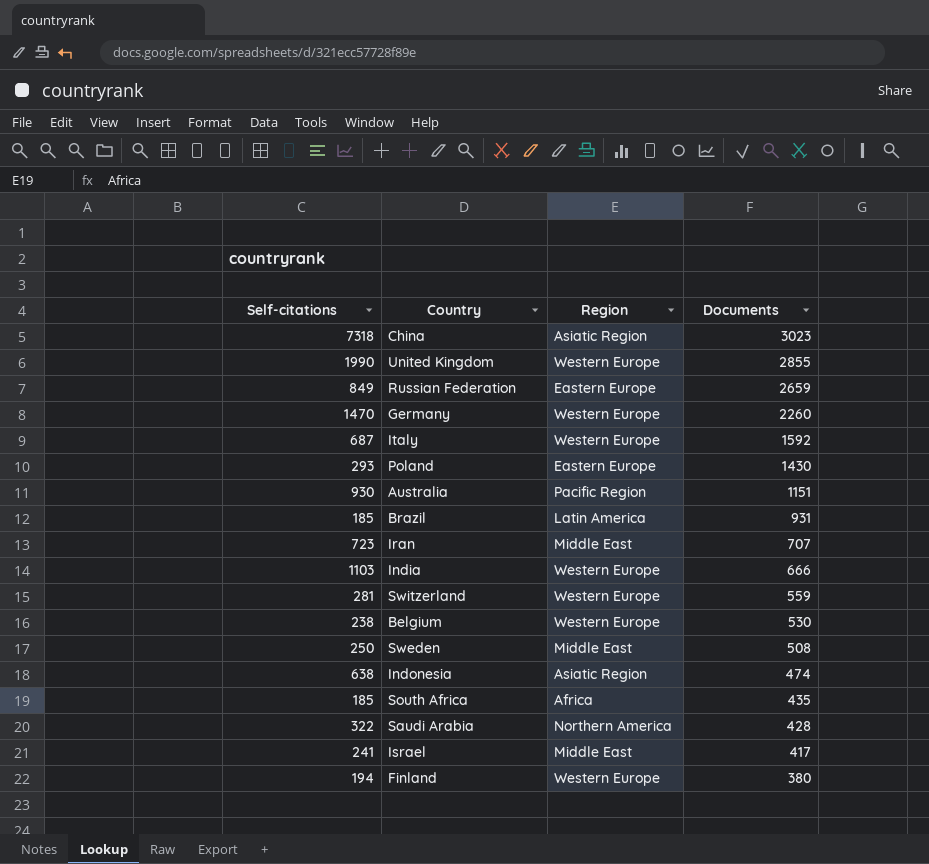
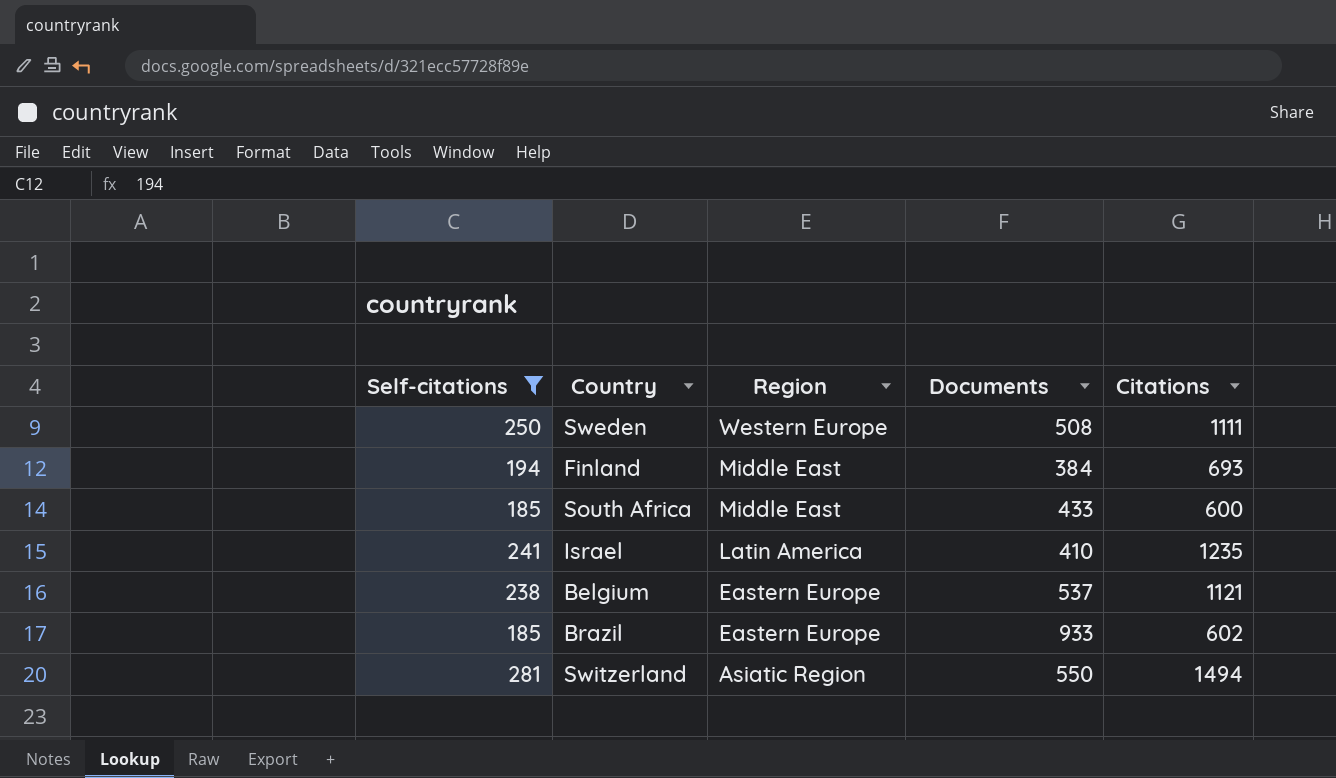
filter: none -> Self-citations <= 281
row order: Documents descending -> Region descending
column Citations | position: none -> 5
Sweden | Region: Middle East -> Western Europe
Finland | Region: Western Europe -> Middle East
Finland | Documents: 380 -> 384
South Africa | Region: Africa -> Middle East
South Africa | Documents: 435 -> 433
Israel | Region: Middle East -> Latin America
Israel | Documents: 417 -> 410
Belgium | Region: Western Europe -> Eastern Europe
Belgium | Documents: 530 -> 537
Brazil | Region: Latin America -> Eastern Europe
Brazil | Documents: 931 -> 933
Switzerland | Region: Western Europe -> Asiatic Region
Switzerland | Documents: 559 -> 550

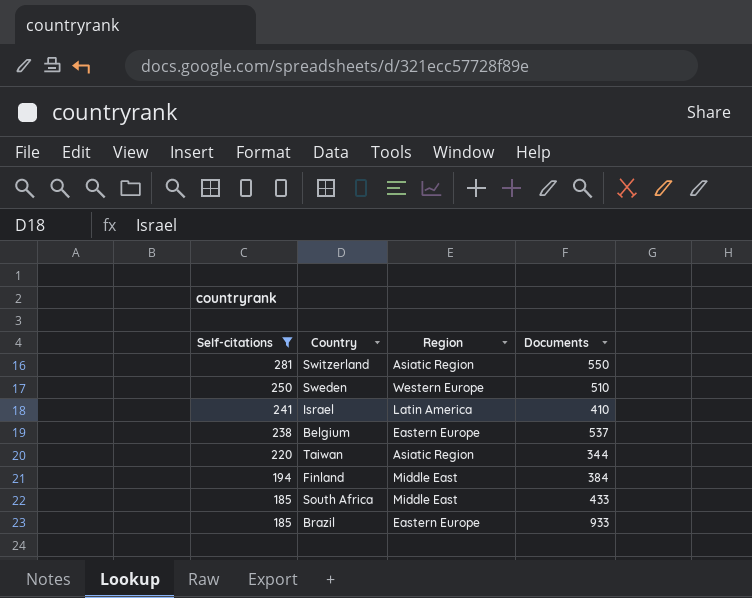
row order: Region descending -> Self-citations descending
column Citations | position: 5 -> none
Sweden | Documents: 508 -> 510
row Taiwan: none -> 220 | Asiatic Region | 344

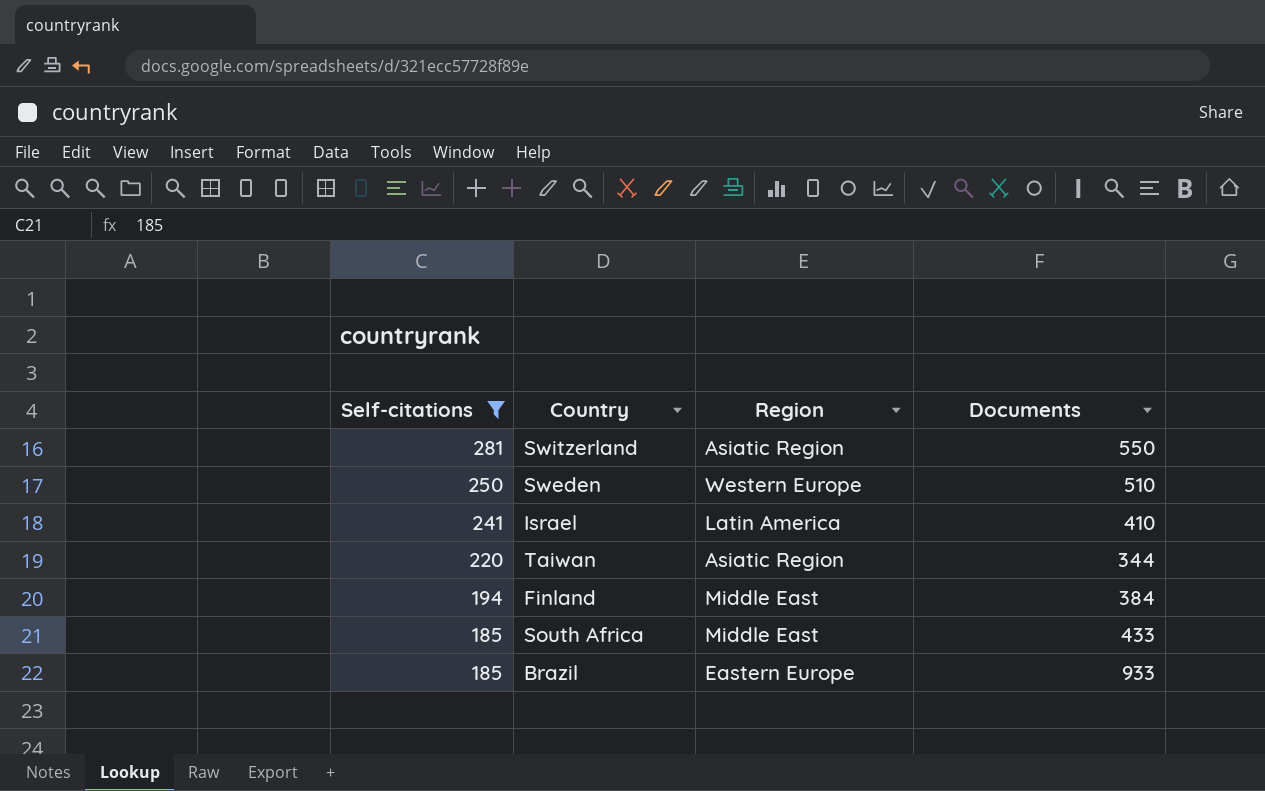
row Belgium: 238 | Eastern Europe | 537 -> none

